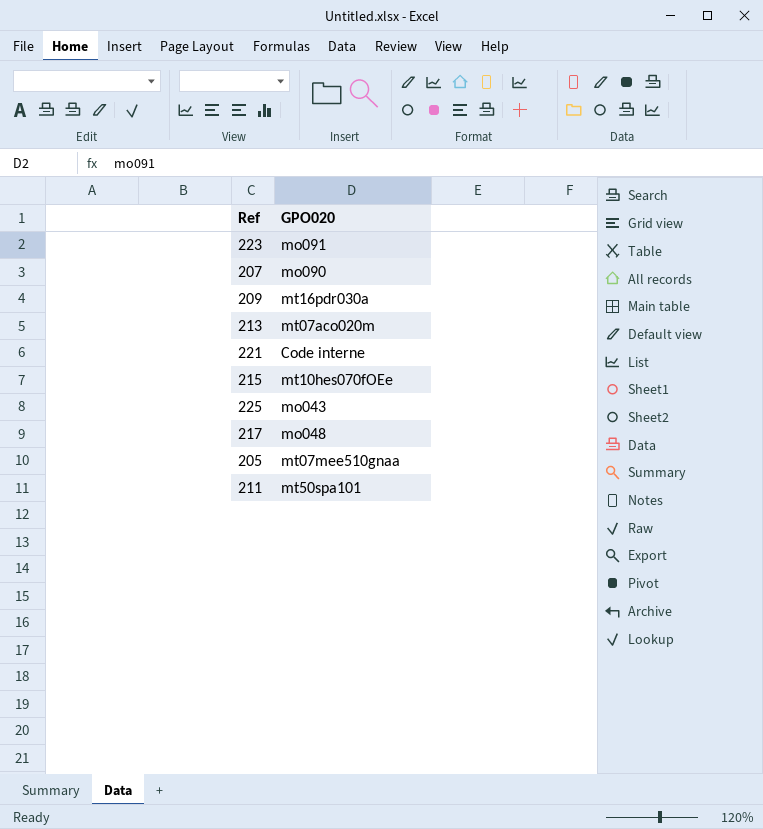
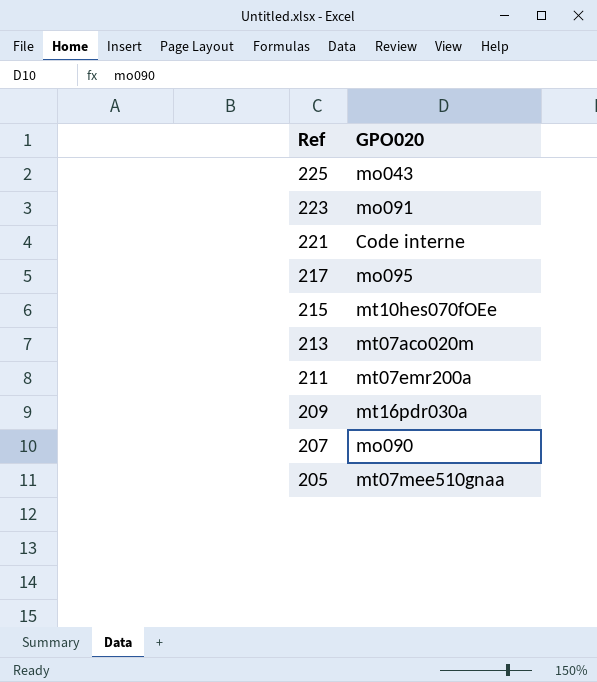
row order: none -> Ref descending
217 | GPO020: mo048 -> mo095
211 | GPO020: mt50spa101 -> mt07emr200a

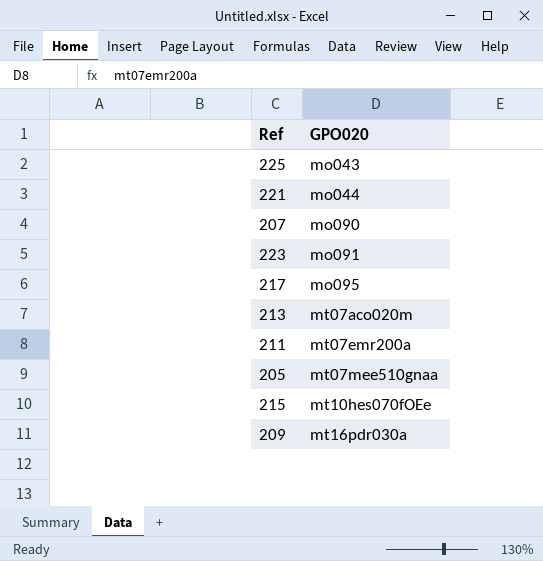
row order: Ref descending -> GPO020 ascending
221 | GPO020: Code interne -> mo044

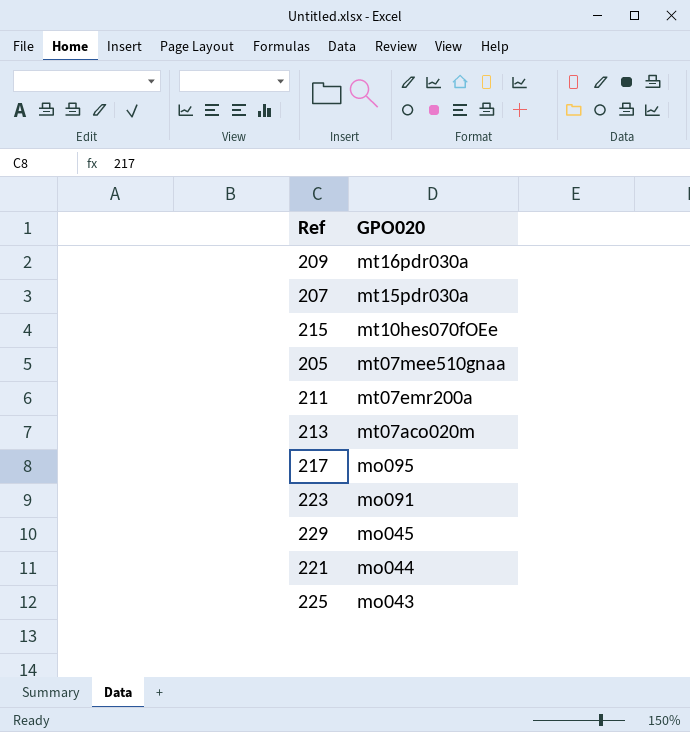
row order: GPO020 ascending -> GPO020 descending
207 | GPO020: mo090 -> mt15pdr030a
row 229: none -> mo045

